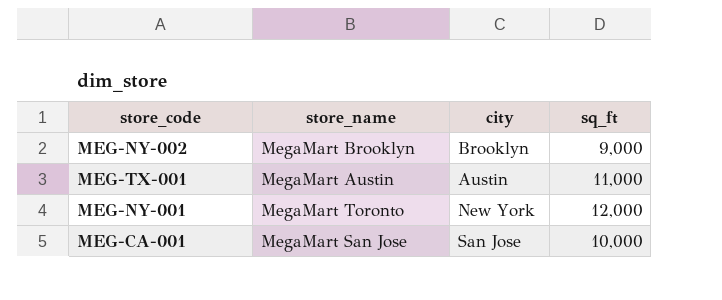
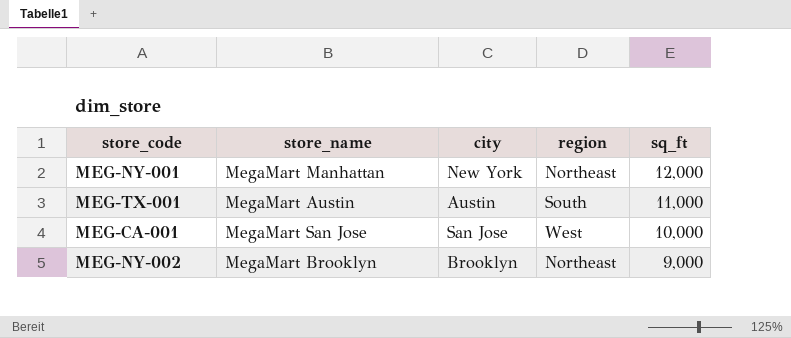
row order: none -> sq_ft descending
column region | position: none -> 4
MEG-NY-001 | store_name: MegaMart Toronto -> MegaMart Manhattan

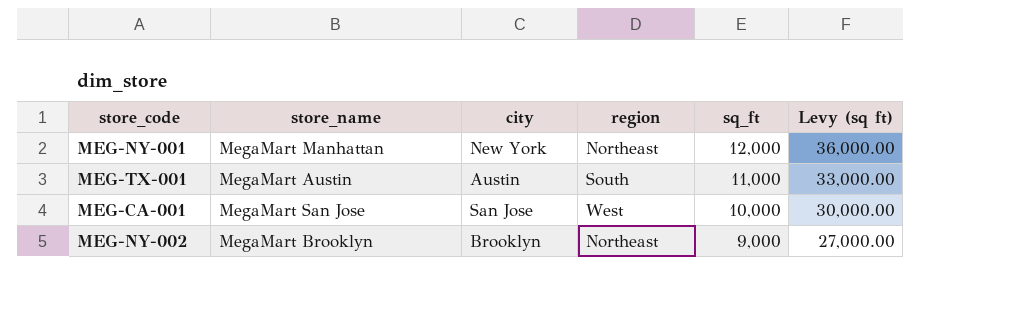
column Levy (sq ft) | formula: none -> [sq_ft] * 3

